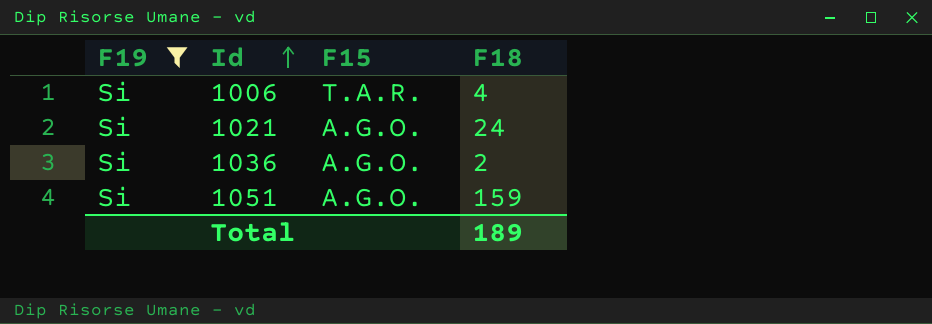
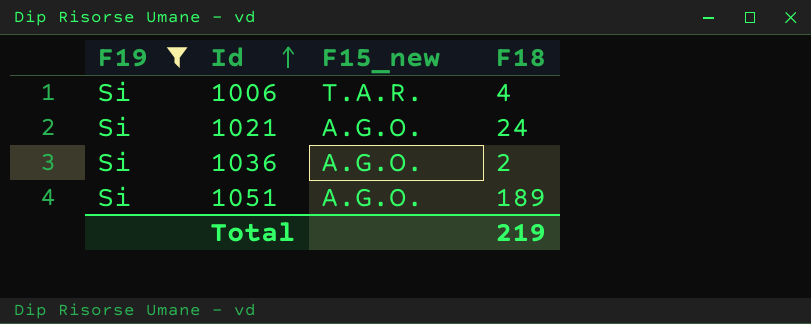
column name: F15 -> F15_new
1051 | F18: 159 -> 189
Total | F18: 189 -> 219

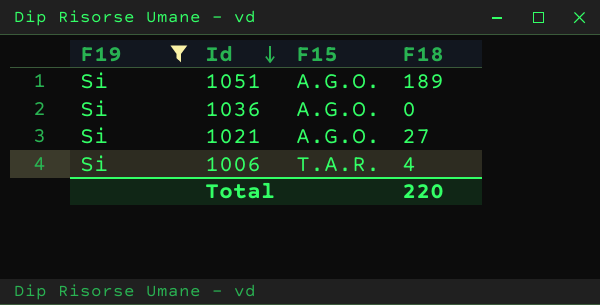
row order: Id ascending -> Id descending
column name: F15_new -> F15
1036 | F18: 2 -> 0
1021 | F18: 24 -> 27
Total | F18: 219 -> 220

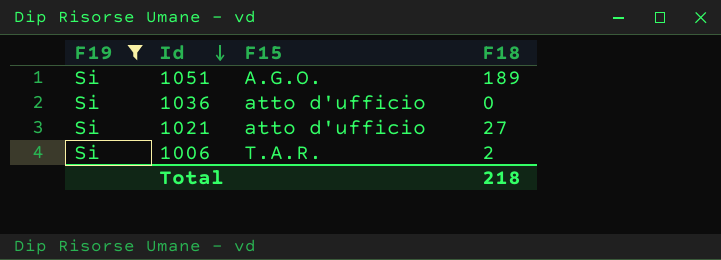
1036 | F15: A.G.O. -> atto d'ufficio
1021 | F15: A.G.O. -> atto d'ufficio
1006 | F18: 4 -> 2
Total | F18: 220 -> 218

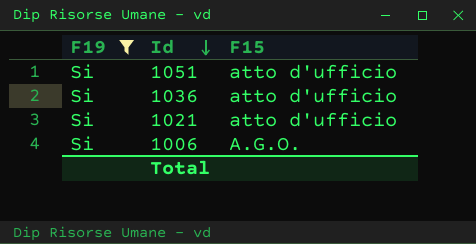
column F18 | position: 4 -> none
1051 | F15: A.G.O. -> atto d'ufficio
1006 | F15: T.A.R. -> A.G.O.

